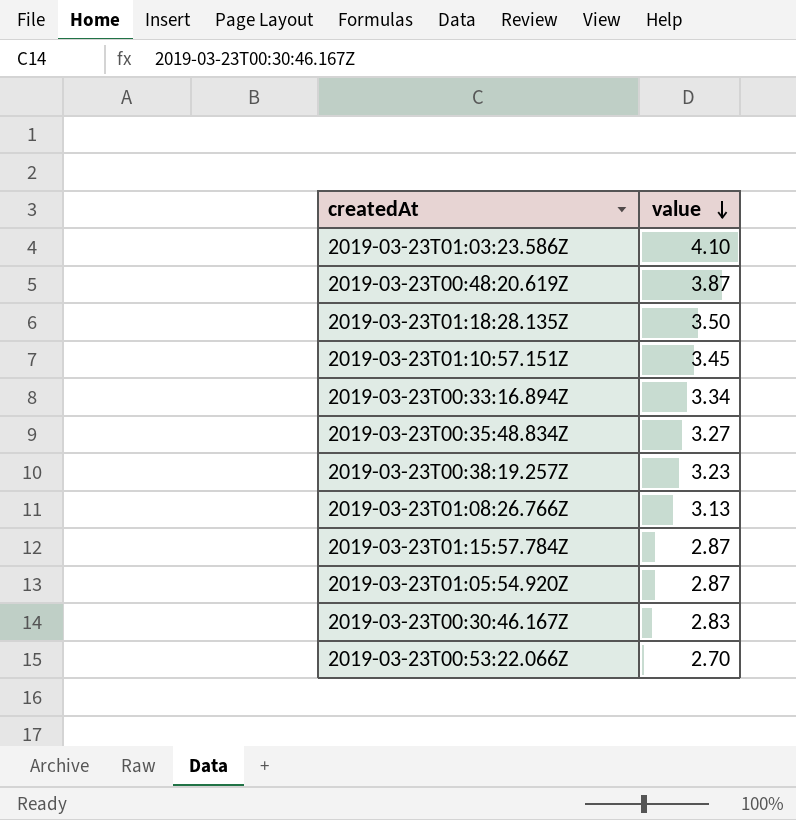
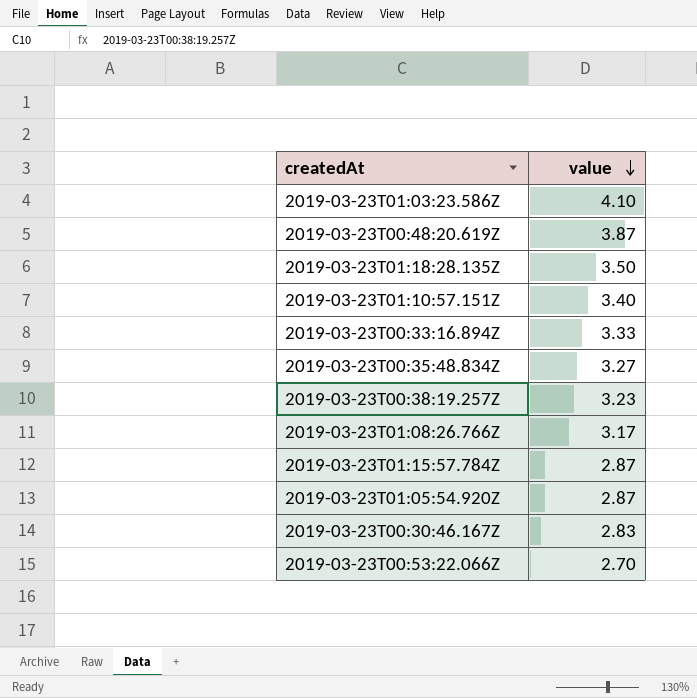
2019-03-23T01:10:57.151Z | value: 3.45 -> 3.40
2019-03-23T00:33:16.894Z | value: 3.34 -> 3.33
2019-03-23T01:08:26.766Z | value: 3.13 -> 3.17

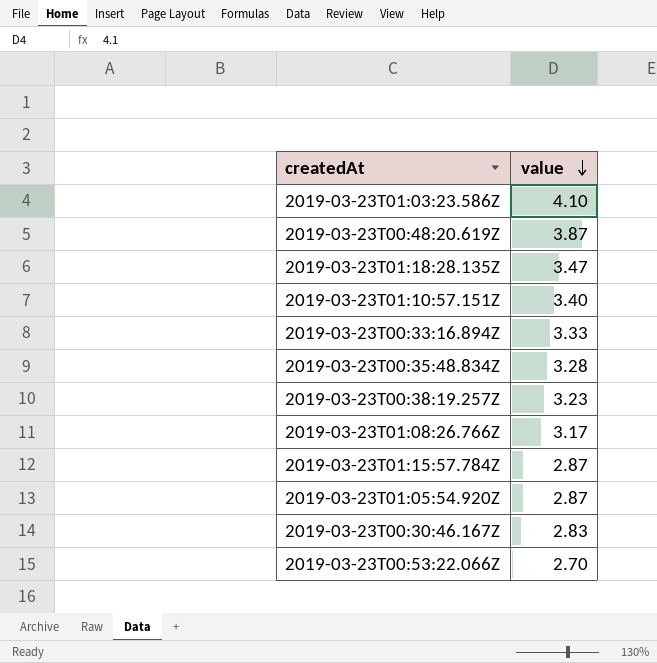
2019-03-23T01:18:28.135Z | value: 3.50 -> 3.47
2019-03-23T00:35:48.834Z | value: 3.27 -> 3.28

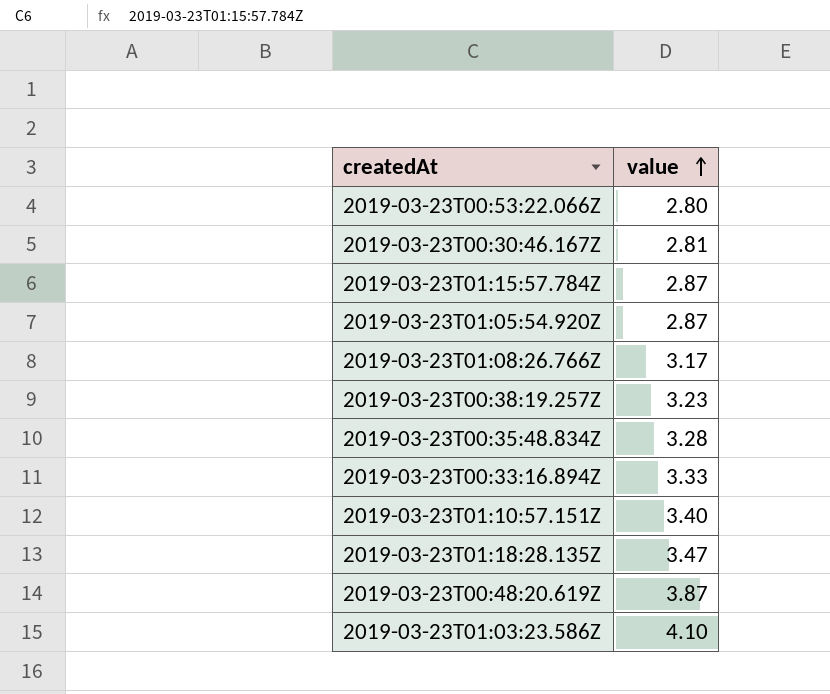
row order: value descending -> value ascending
2019-03-23T00:53:22.066Z | value: 2.70 -> 2.80
2019-03-23T00:30:46.167Z | value: 2.83 -> 2.81

